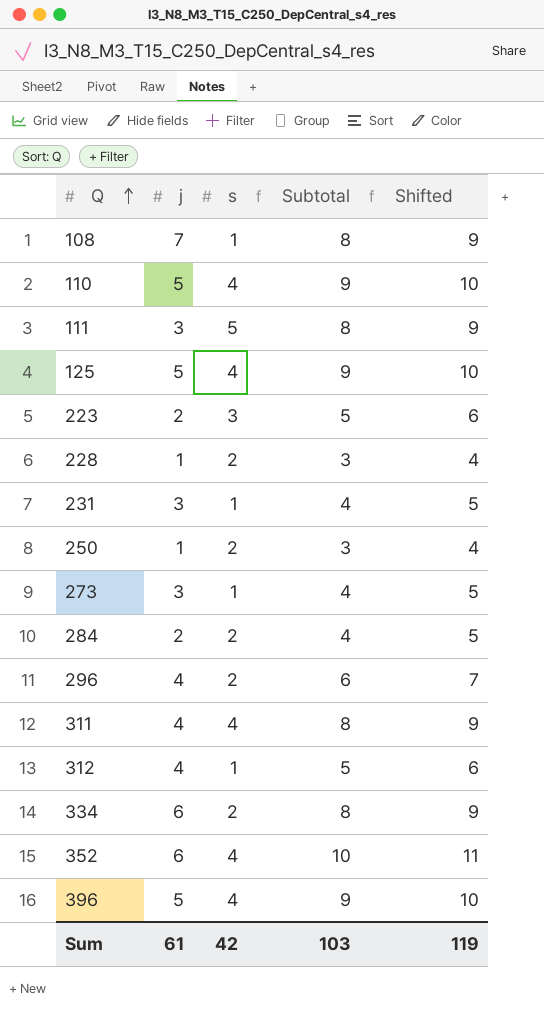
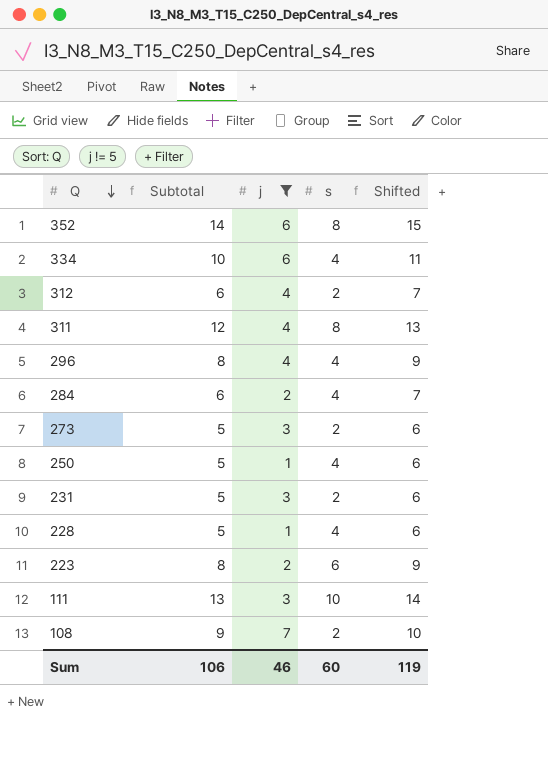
filter: none -> j != 5
row order: Q ascending -> Q descending
column Subtotal | position: 4 -> 2
352 | Subtotal: 10 -> 14
352 | s: 4 -> 8
352 | Shifted: 11 -> 15
334 | Subtotal: 8 -> 10
334 | s: 2 -> 4
334 | Shifted: 9 -> 11
312 | Subtotal: 5 -> 6
312 | s: 1 -> 2
312 | Shifted: 6 -> 7
311 | Subtotal: 8 -> 12
311 | s: 4 -> 8
311 | Shifted: 9 -> 13
296 | Subtotal: 6 -> 8
296 | s: 2 -> 4
296 | Shifted: 7 -> 9
284 | Subtotal: 4 -> 6
284 | s: 2 -> 4
284 | Shifted: 5 -> 7
273 | Subtotal: 4 -> 5
273 | s: 1 -> 2
273 | Shifted: 5 -> 6
250 | Subtotal: 3 -> 5
250 | s: 2 -> 4
250 | Shifted: 4 -> 6
231 | Subtotal: 4 -> 5
231 | s: 1 -> 2
231 | Shifted: 5 -> 6
228 | Subtotal: 3 -> 5
228 | s: 2 -> 4
228 | Shifted: 4 -> 6
223 | Subtotal: 5 -> 8
223 | s: 3 -> 6
223 | Shifted: 6 -> 9
111 | Subtotal: 8 -> 13
111 | s: 5 -> 10
111 | Shifted: 9 -> 14
108 | Subtotal: 8 -> 9
108 | s: 1 -> 2
108 | Shifted: 9 -> 10
Sum | Subtotal: 103 -> 106
Sum | j: 61 -> 46
Sum | s: 42 -> 60

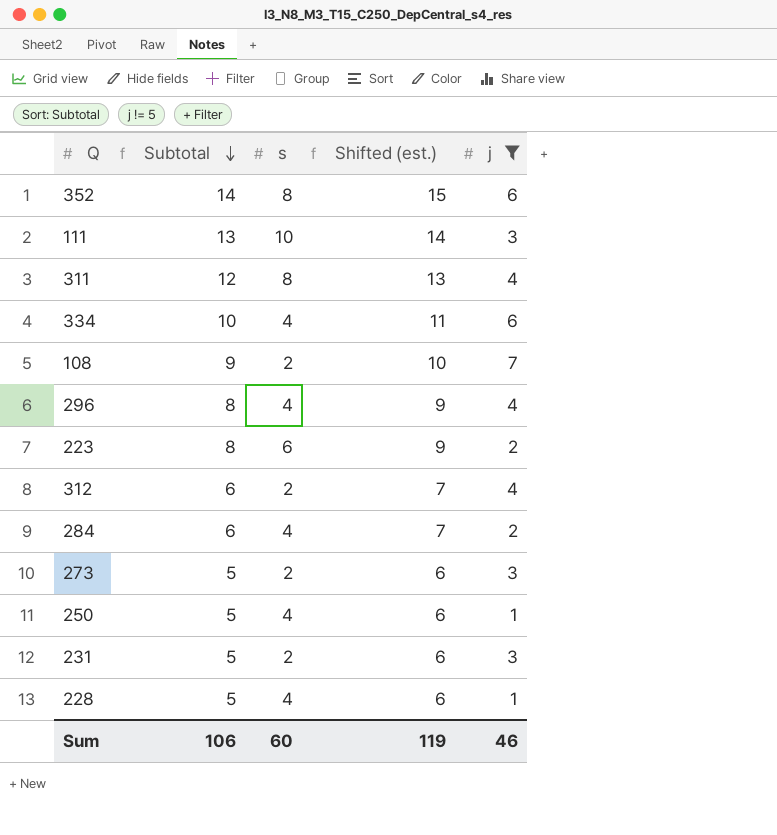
row order: Q descending -> Subtotal descending
column name: Shifted -> Shifted (est.)
column j | position: 3 -> 5

